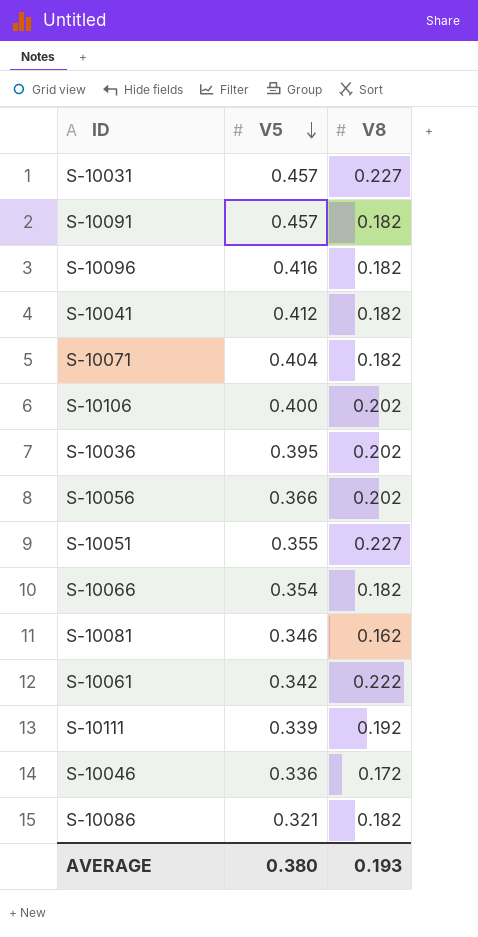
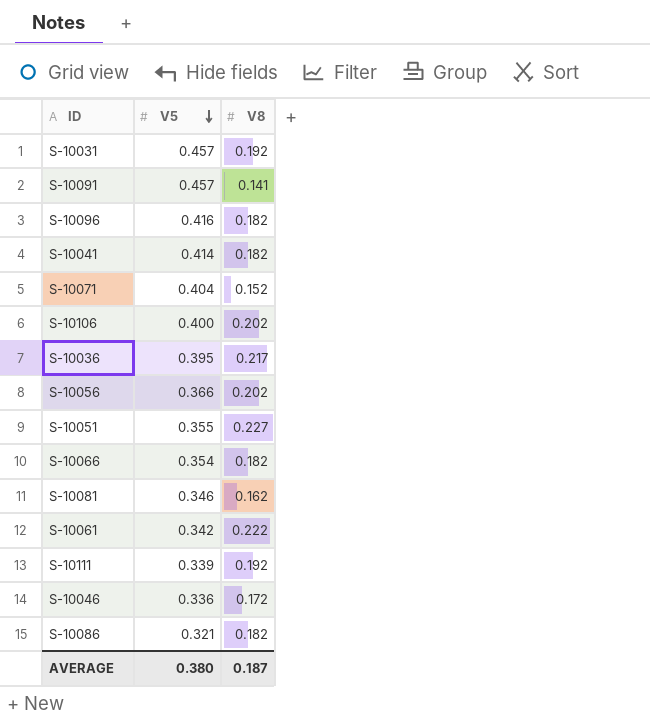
S-10031 | V8: 0.227 -> 0.192
S-10091 | V8: 0.182 -> 0.141
S-10041 | V5: 0.412 -> 0.414
S-10071 | V8: 0.182 -> 0.152
S-10036 | V8: 0.202 -> 0.217
AVERAGE | V8: 0.193 -> 0.187

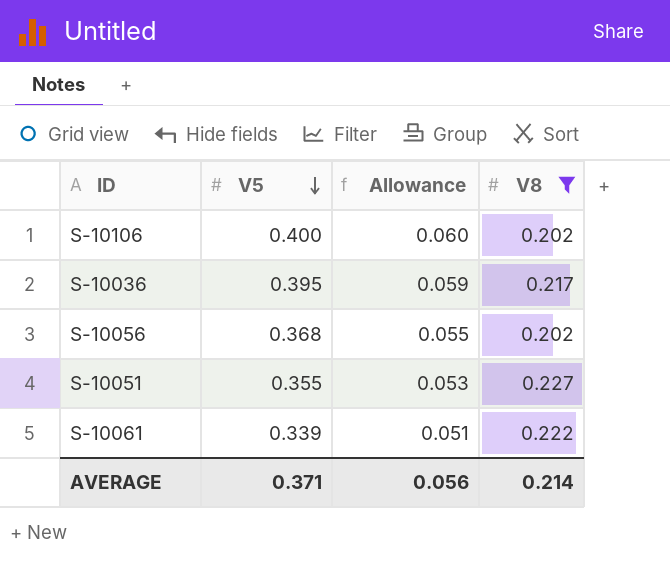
filter: none -> V8 >= 0.202
column Allowance | formula: none -> [V5] * 0.15
S-10056 | V5: 0.366 -> 0.368
S-10061 | V5: 0.342 -> 0.339
AVERAGE | V5: 0.380 -> 0.371
AVERAGE | V8: 0.187 -> 0.214

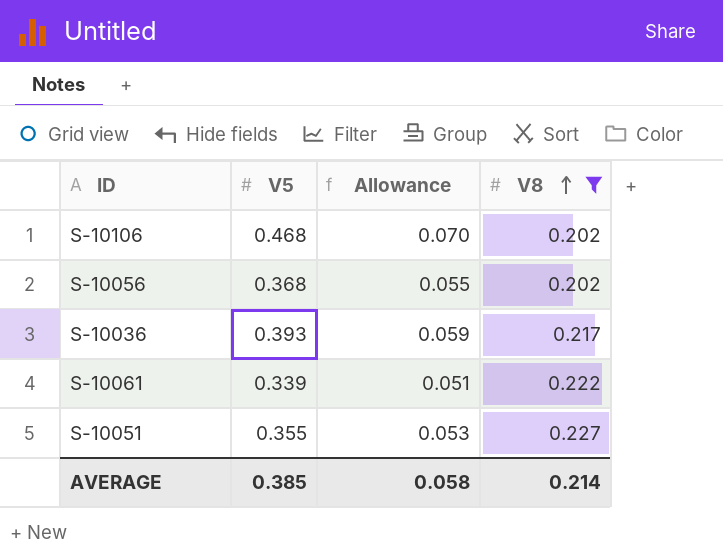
row order: V5 descending -> V8 ascending
S-10106 | V5: 0.400 -> 0.468
S-10106 | Allowance: 0.060 -> 0.070
S-10036 | V5: 0.395 -> 0.393
AVERAGE | V5: 0.371 -> 0.385
AVERAGE | Allowance: 0.056 -> 0.058

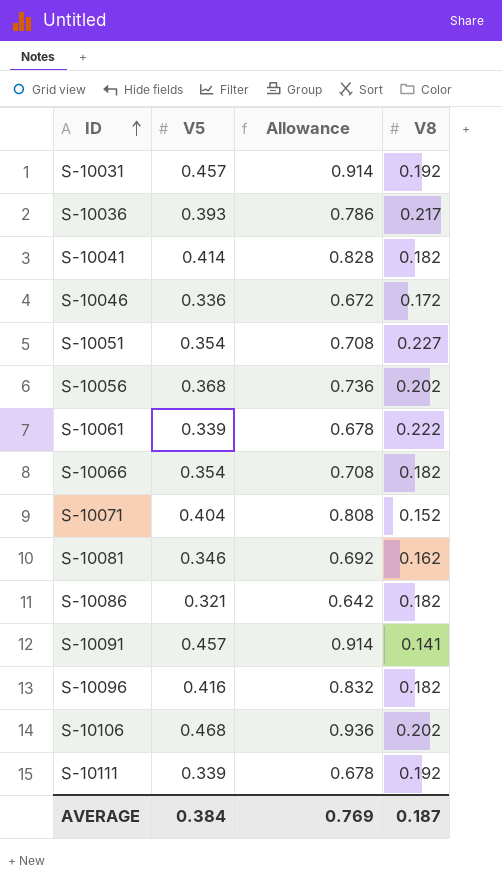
filter: V8 >= 0.202 -> none
row order: V8 ascending -> ID ascending
column Allowance | formula: [V5] * 0.15 -> [V5] * 2
S-10051 | V5: 0.355 -> 0.354
AVERAGE | V5: 0.385 -> 0.384
AVERAGE | Allowance: 0.058 -> 0.769
AVERAGE | V8: 0.214 -> 0.187

